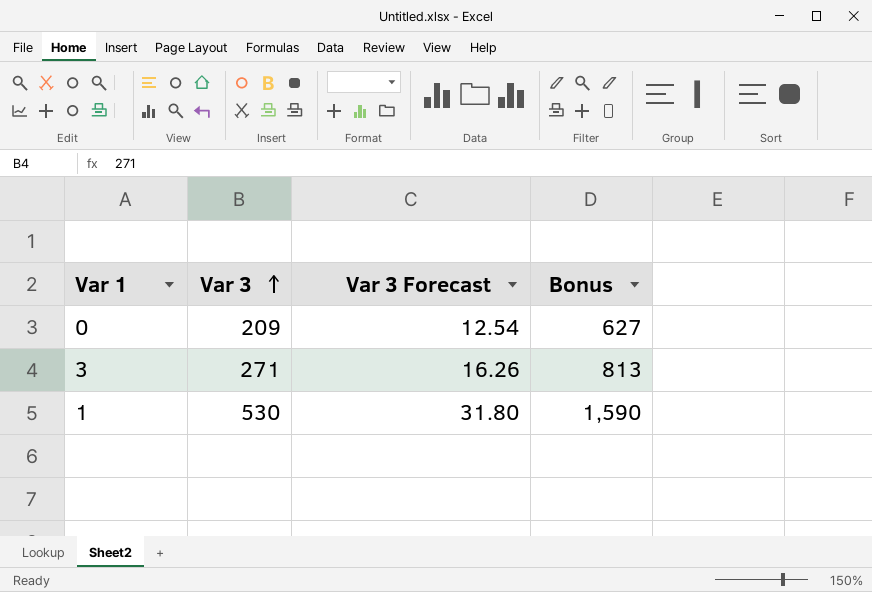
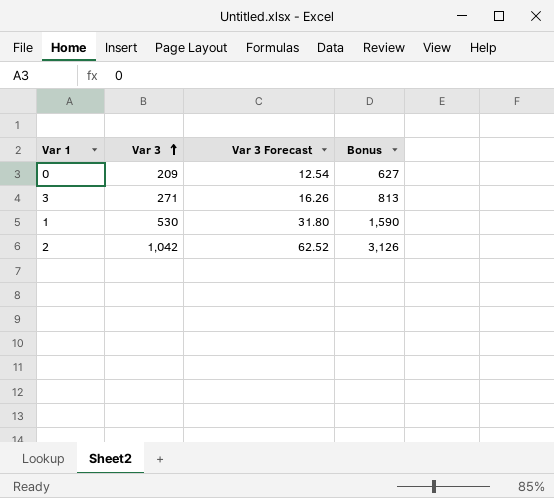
row 2: none -> 1,042 | 62.52 | 3,126

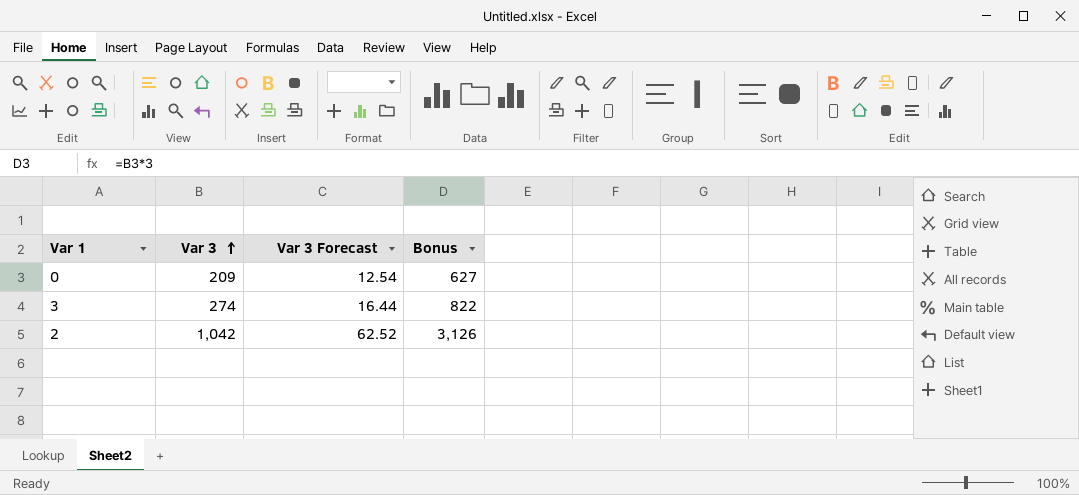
row 1: 530 | 31.80 | 1,590 -> none
3 | Var 3: 271 -> 274
3 | Var 3 Forecast: 16.26 -> 16.44
3 | Bonus: 813 -> 822

